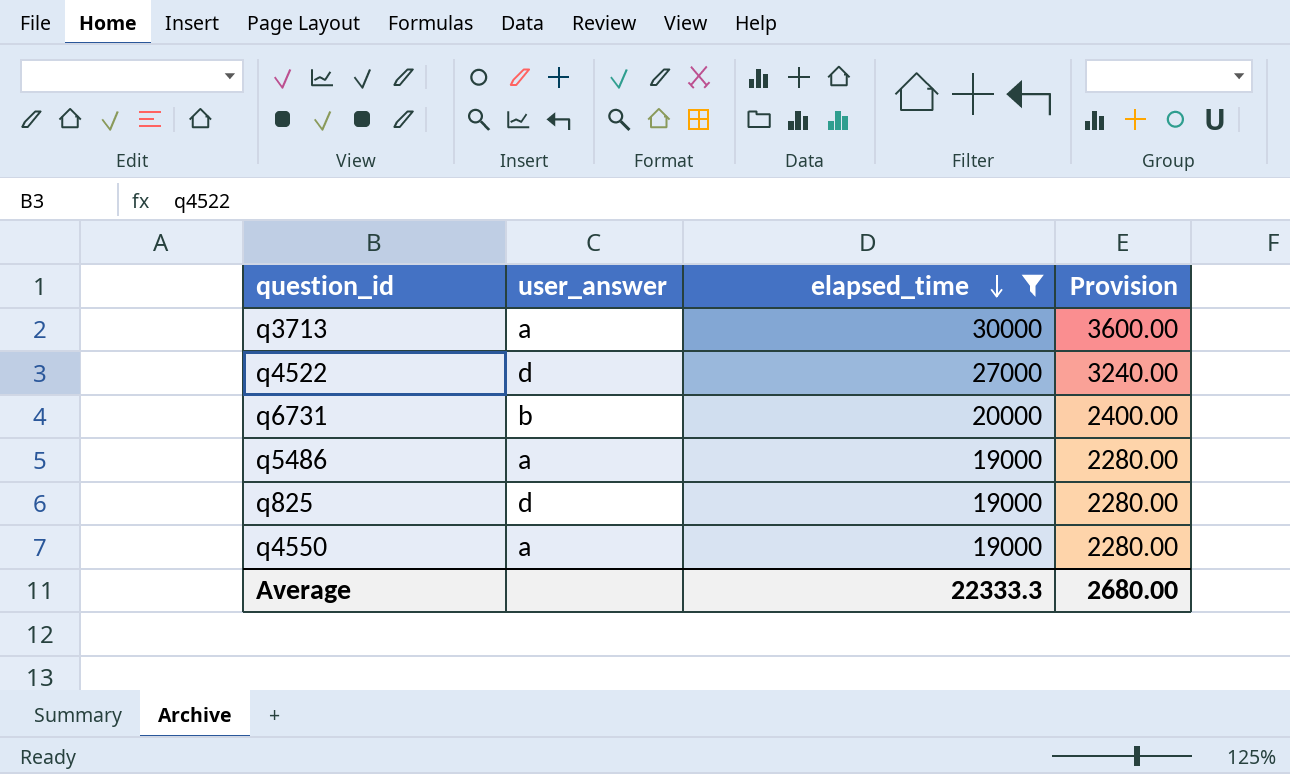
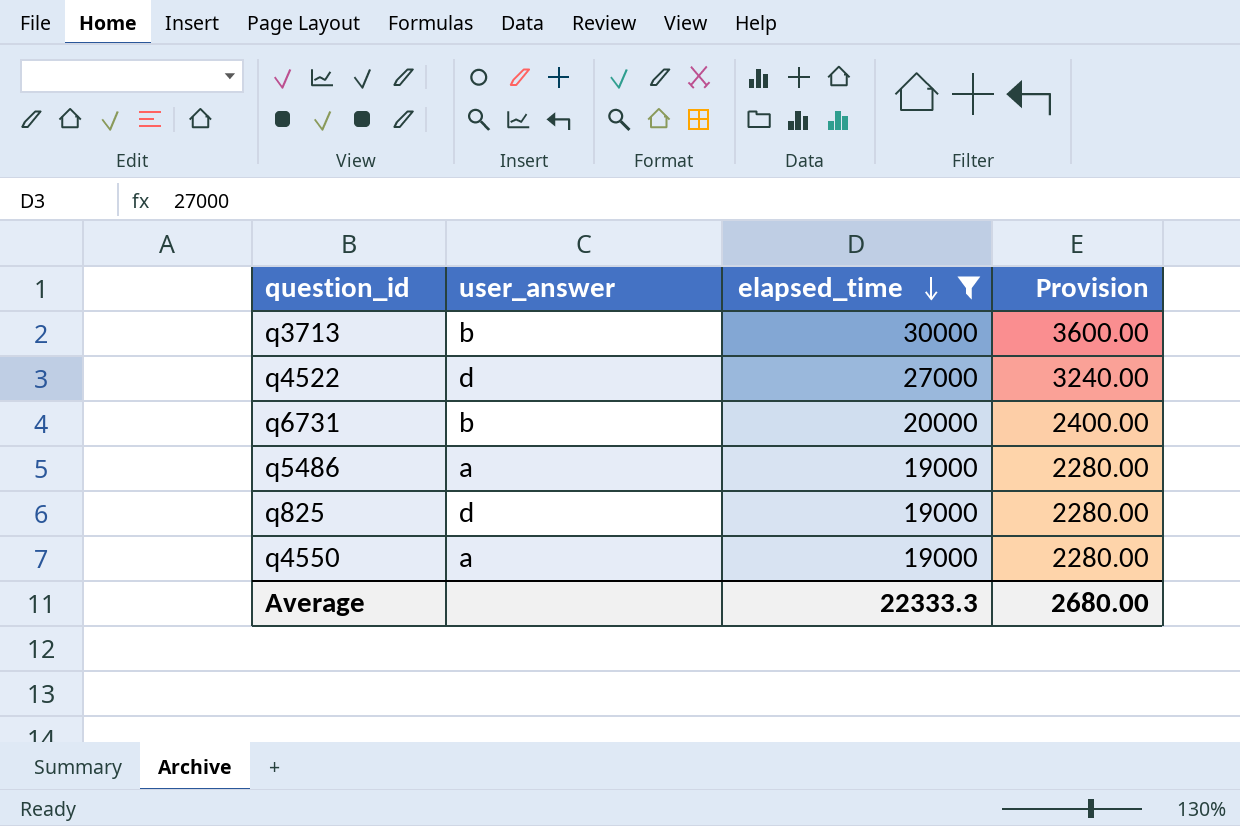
q3713 | user_answer: a -> b

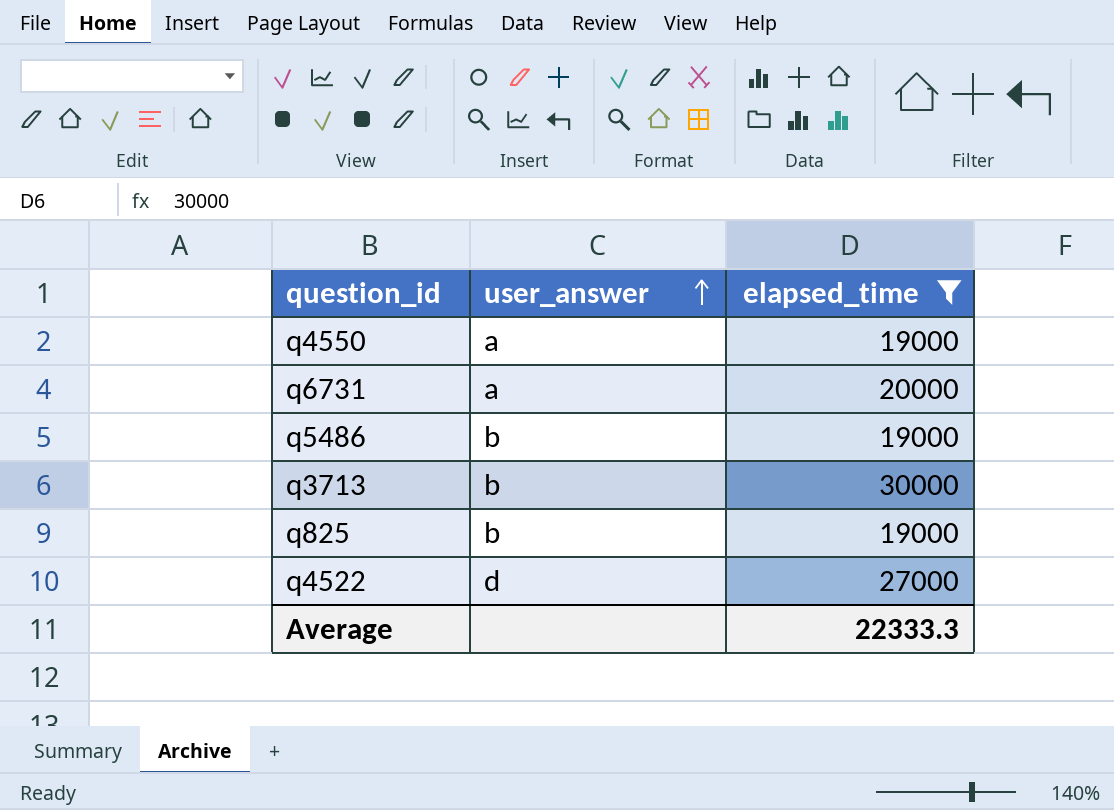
row order: elapsed_time descending -> user_answer ascending
column Provision | formula: [elapsed_time] * 0.12 -> none
q6731 | user_answer: b -> a
q5486 | user_answer: a -> b
q825 | user_answer: d -> b

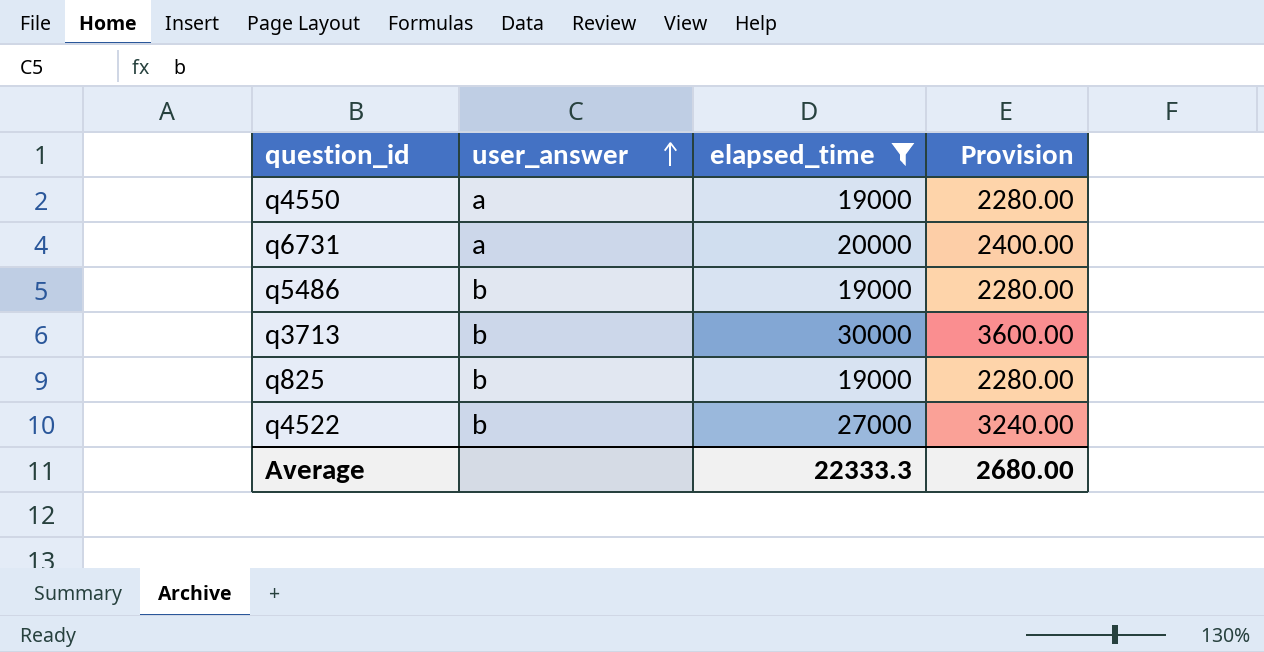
column Provision | formula: none -> [elapsed_time] * 0.12
q4522 | user_answer: d -> b

